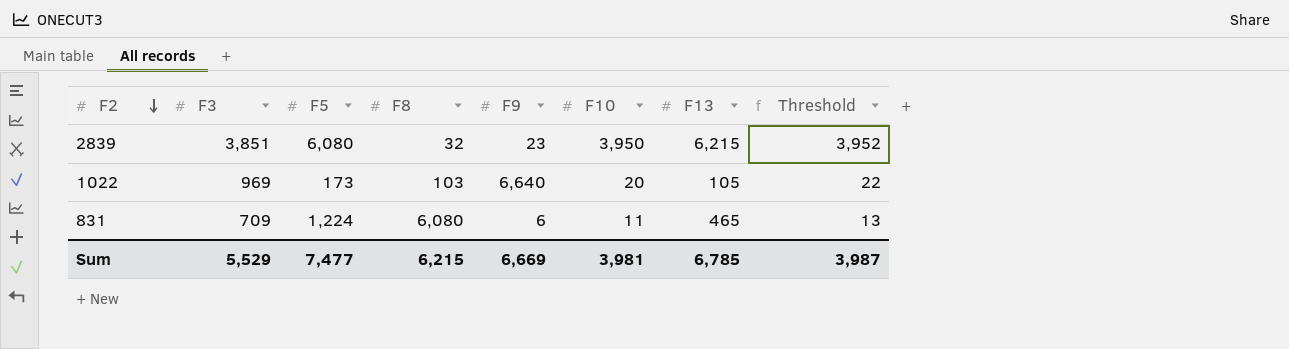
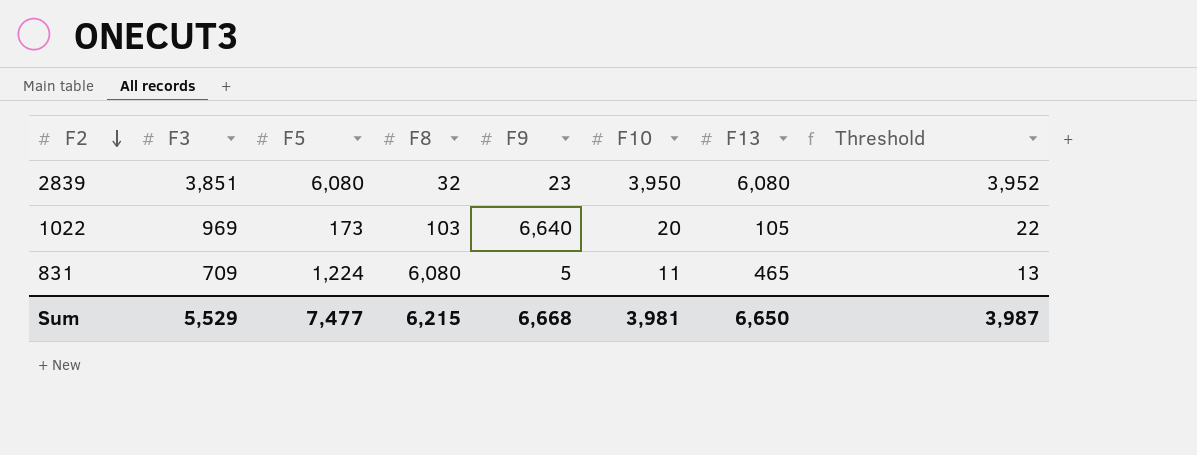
2839 | F13: 6,215 -> 6,080
831 | F9: 6 -> 5
Sum | F9: 6,669 -> 6,668
Sum | F13: 6,785 -> 6,650

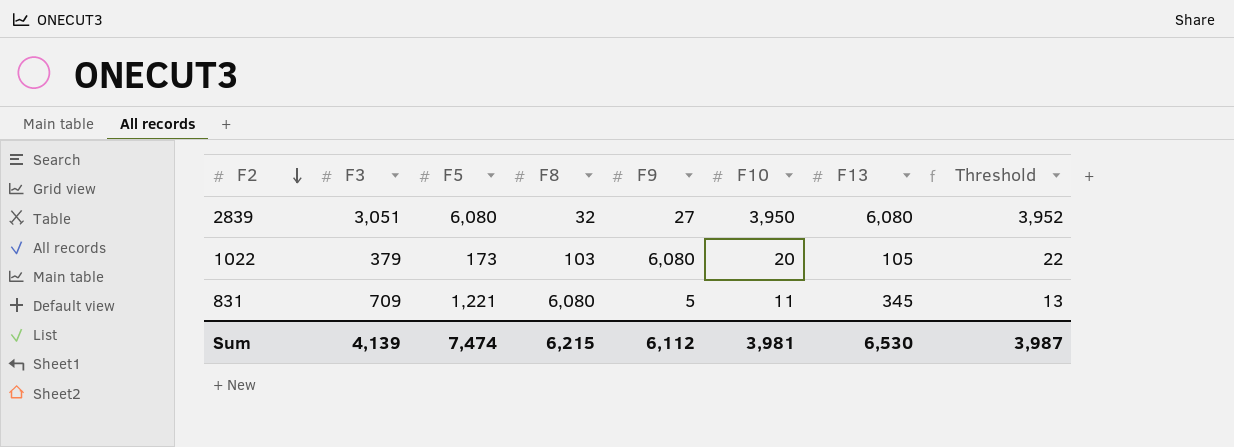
2839 | F3: 3,851 -> 3,051
2839 | F9: 23 -> 27
1022 | F3: 969 -> 379
1022 | F9: 6,640 -> 6,080
831 | F5: 1,224 -> 1,221
831 | F13: 465 -> 345
Sum | F3: 5,529 -> 4,139
Sum | F5: 7,477 -> 7,474
Sum | F9: 6,668 -> 6,112
Sum | F13: 6,650 -> 6,530

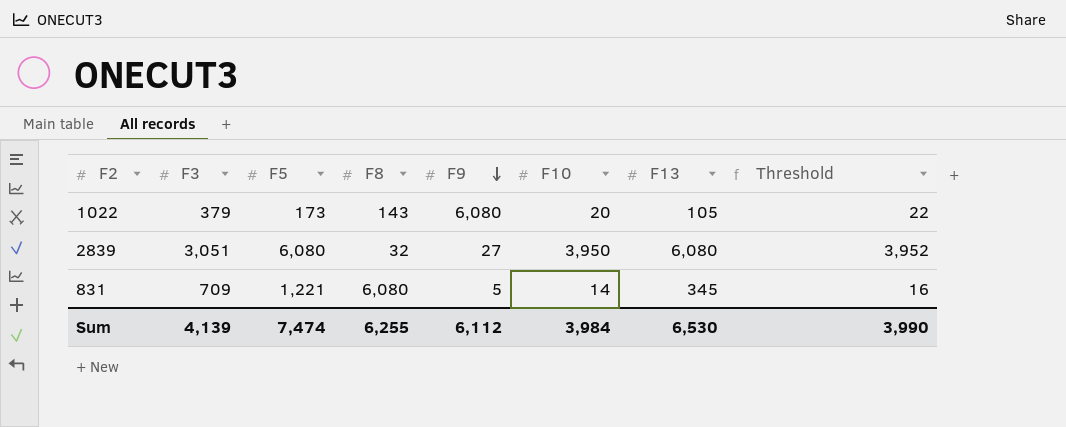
row order: F2 descending -> F9 descending
1022 | F8: 103 -> 143
831 | F10: 11 -> 14
831 | Threshold: 13 -> 16
Sum | F8: 6,215 -> 6,255
Sum | F10: 3,981 -> 3,984
Sum | Threshold: 3,987 -> 3,990

